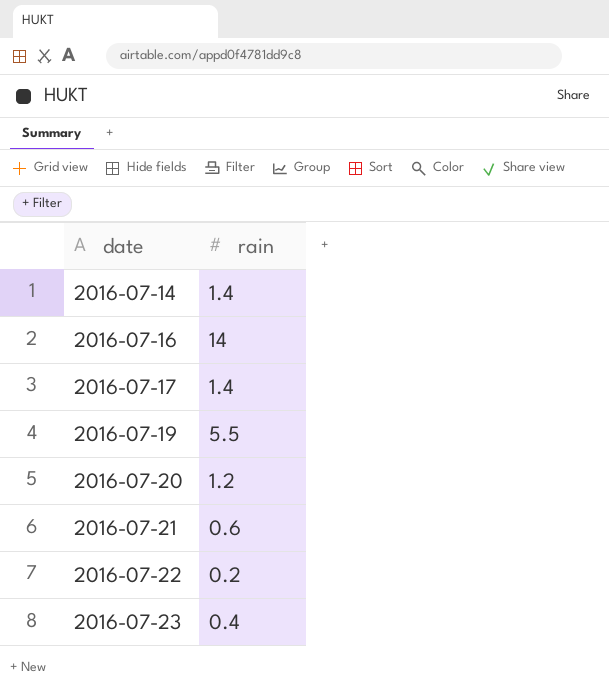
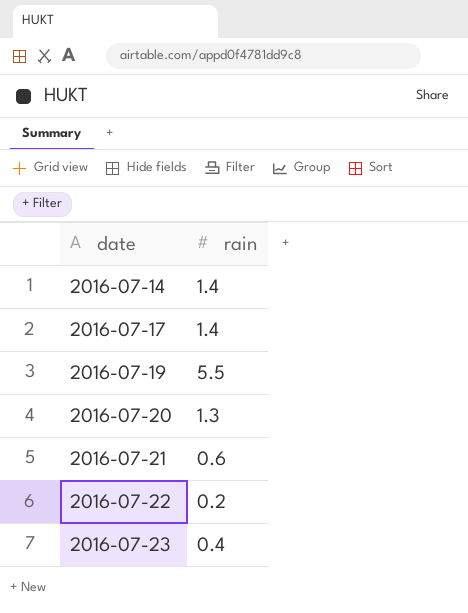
row 2016-07-16: 14 -> none
2016-07-20 | rain: 1.2 -> 1.3

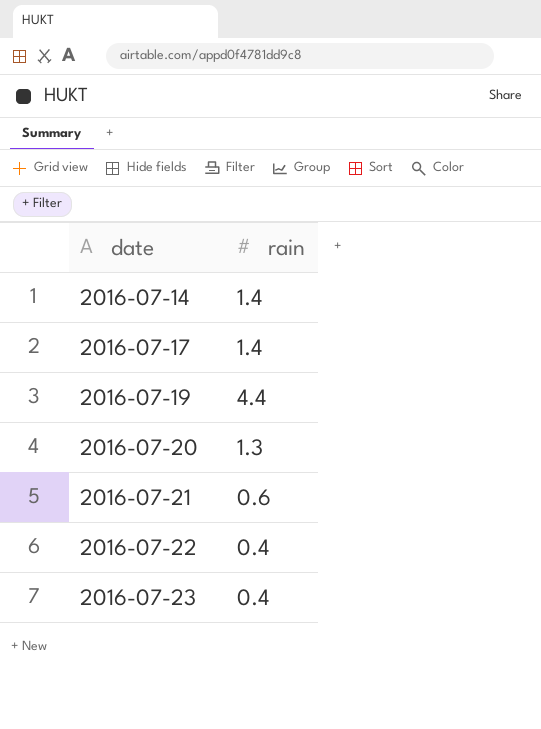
2016-07-19 | rain: 5.5 -> 4.4
2016-07-22 | rain: 0.2 -> 0.4

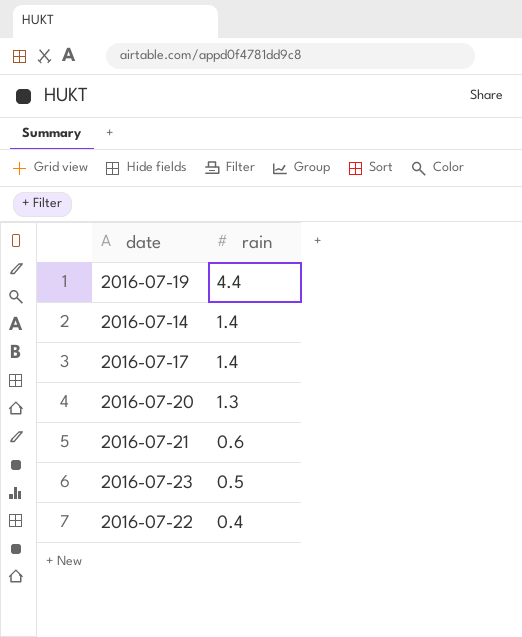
row order: date ascending -> rain descending
2016-07-23 | rain: 0.4 -> 0.5

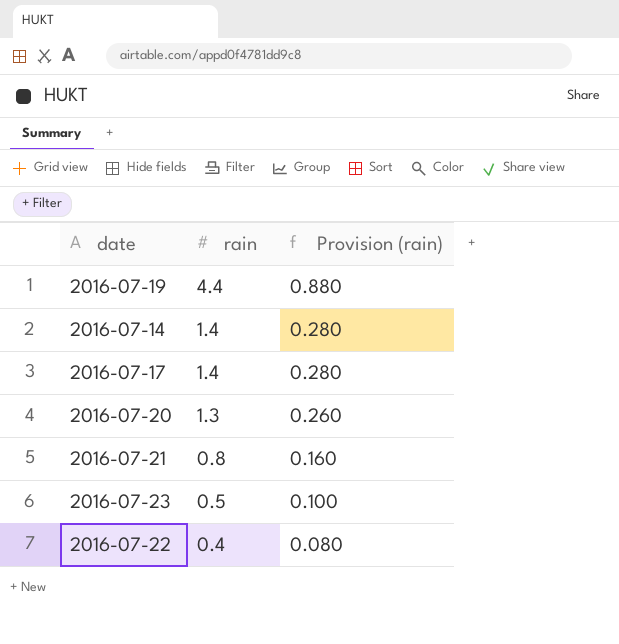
column Provision (rain) | formula: none -> [rain] * 0.2
2016-07-21 | rain: 0.6 -> 0.8

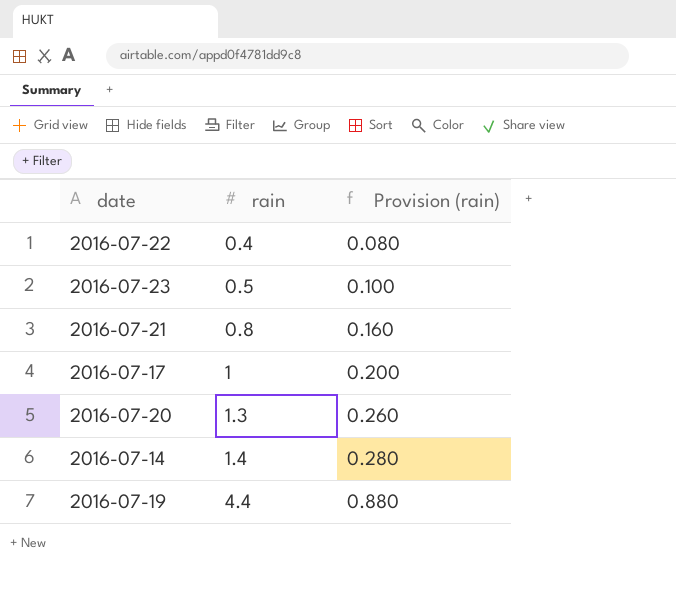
row order: rain descending -> rain ascending
2016-07-17 | rain: 1.4 -> 1
2016-07-17 | Provision (rain): 0.280 -> 0.200

